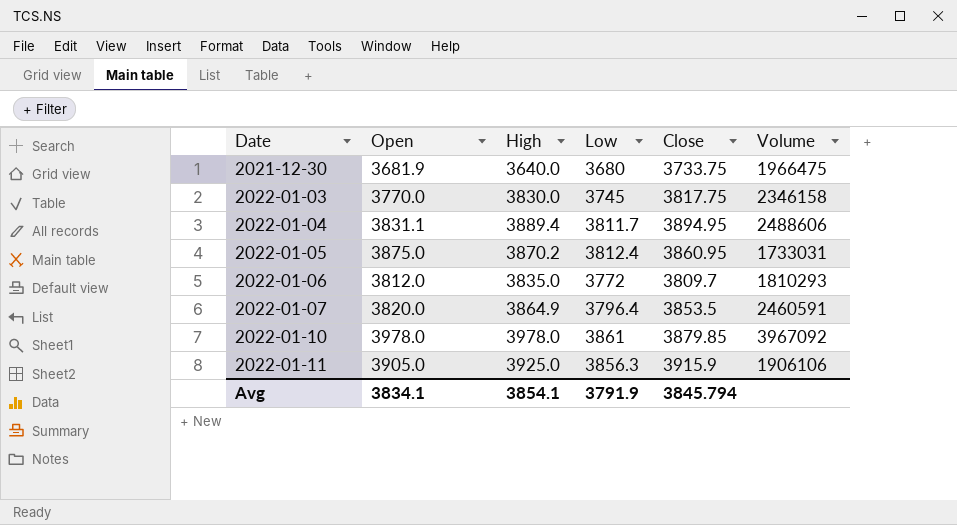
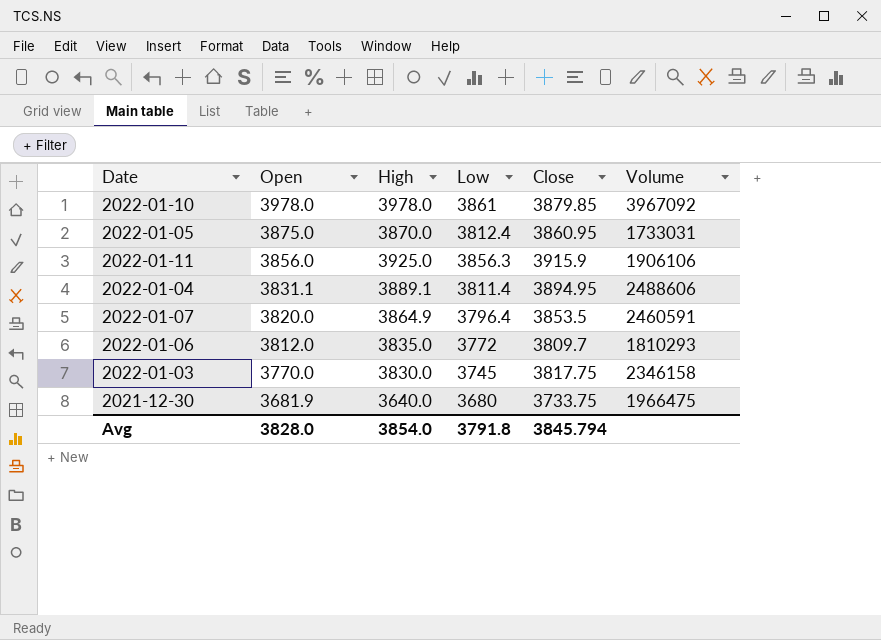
row order: Date ascending -> Open descending
2022-01-05 | High: 3870.2 -> 3870.0
2022-01-11 | Open: 3905.0 -> 3856.0
2022-01-04 | High: 3889.4 -> 3889.1
2022-01-04 | Low: 3811.7 -> 3811.4
Avg | Open: 3834.1 -> 3828.0
Avg | High: 3854.1 -> 3854.0
Avg | Low: 3791.9 -> 3791.8

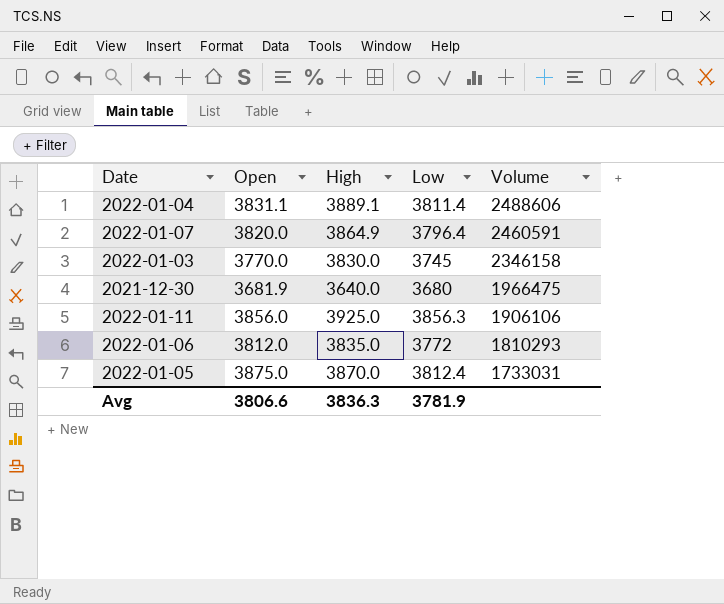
row order: Open descending -> Volume descending
column Close | position: 5 -> none
row 2022-01-10: 3978.0 | 3978.0 | 3861 | 3879.85 | 3967092 -> none
Avg | Open: 3828.0 -> 3806.6
Avg | High: 3854.0 -> 3836.3
Avg | Low: 3791.8 -> 3781.9

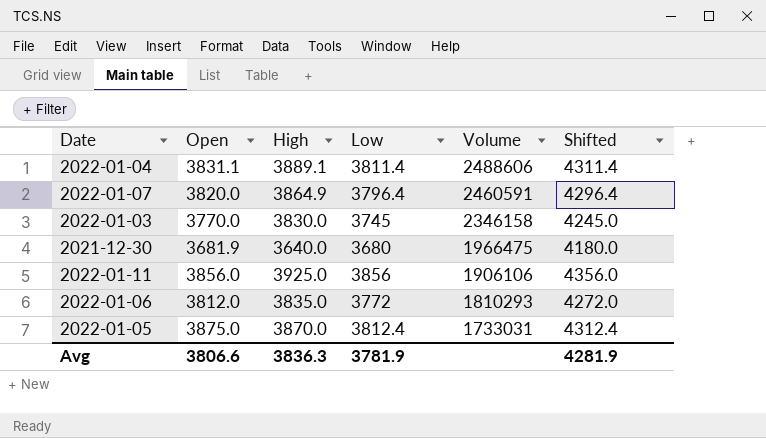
column Shifted | formula: none -> [Low] + 500
2022-01-11 | Low: 3856.3 -> 3856

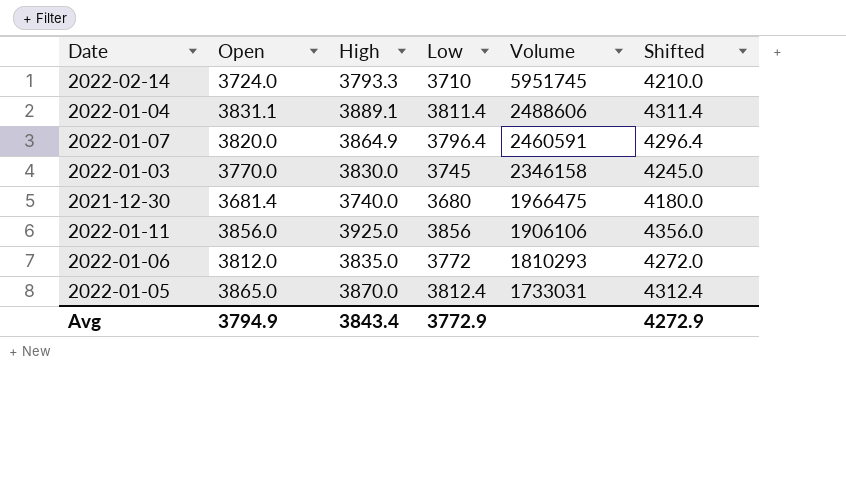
row 2022-02-14: none -> 3724.0 | 3793.3 | 3710 | 5951745 | 4210.0
2021-12-30 | Open: 3681.9 -> 3681.4
2021-12-30 | High: 3640.0 -> 3740.0
2022-01-05 | Open: 3875.0 -> 3865.0
Avg | Open: 3806.6 -> 3794.9
Avg | High: 3836.3 -> 3843.4
Avg | Low: 3781.9 -> 3772.9
Avg | Shifted: 4281.9 -> 4272.9

